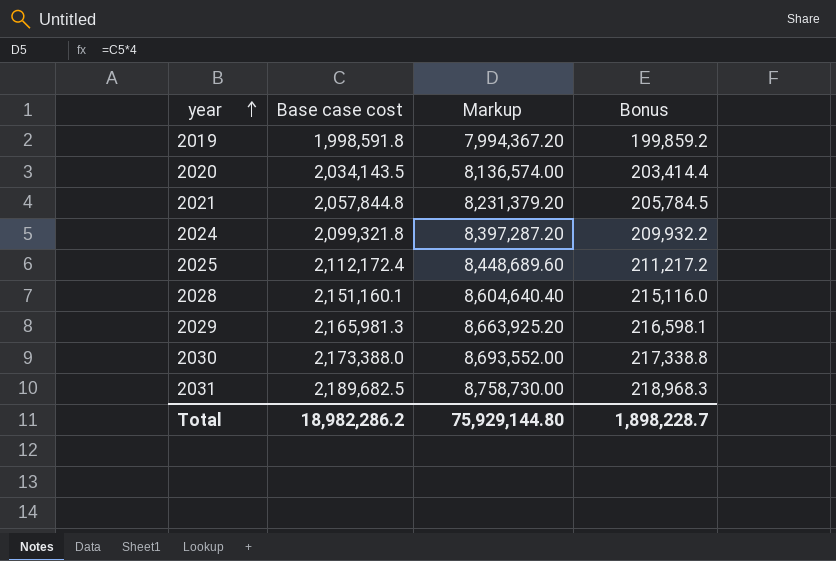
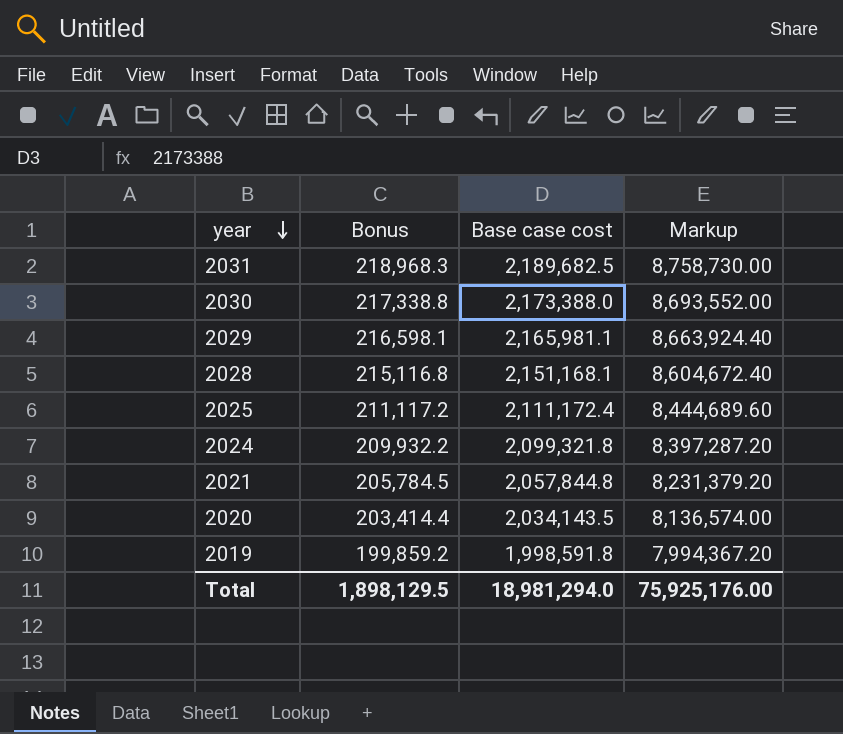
row order: year ascending -> year descending
column Bonus | position: 4 -> 2
2029 | Base case cost: 2,165,981.3 -> 2,165,981.1
2029 | Markup: 8,663,925.20 -> 8,663,924.40
2028 | Bonus: 215,116.0 -> 215,116.8
2028 | Base case cost: 2,151,160.1 -> 2,151,168.1
2028 | Markup: 8,604,640.40 -> 8,604,672.40
2025 | Bonus: 211,217.2 -> 211,117.2
2025 | Base case cost: 2,112,172.4 -> 2,111,172.4
2025 | Markup: 8,448,689.60 -> 8,444,689.60
Total | Bonus: 1,898,228.7 -> 1,898,129.5
Total | Base case cost: 18,982,286.2 -> 18,981,294.0
Total | Markup: 75,929,144.80 -> 75,925,176.00

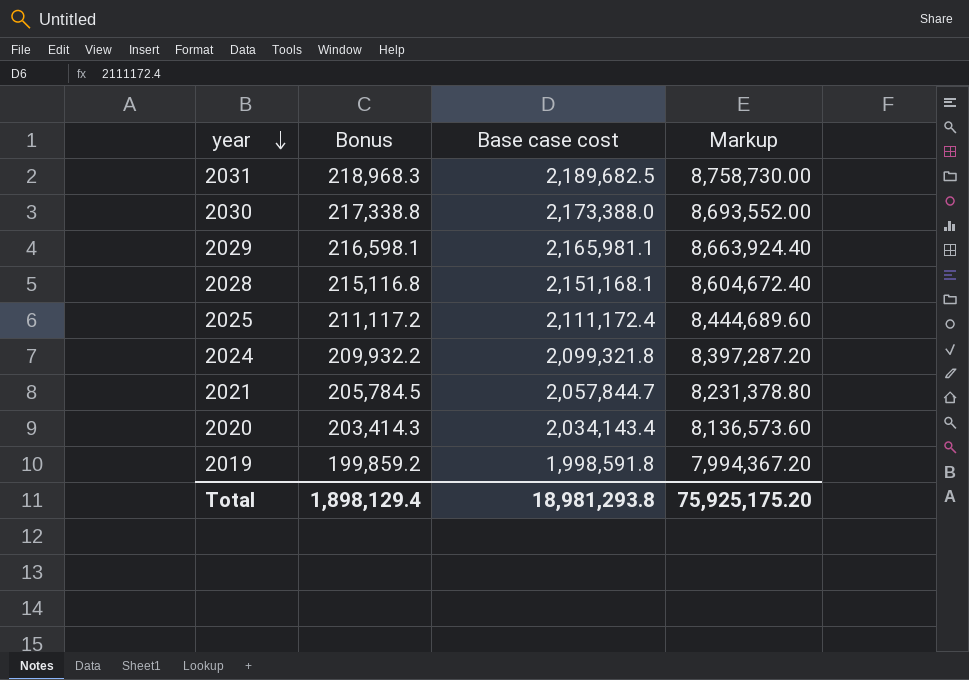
2021 | Base case cost: 2,057,844.8 -> 2,057,844.7
2021 | Markup: 8,231,379.20 -> 8,231,378.80
2020 | Bonus: 203,414.4 -> 203,414.3
2020 | Base case cost: 2,034,143.5 -> 2,034,143.4
2020 | Markup: 8,136,574.00 -> 8,136,573.60
Total | Bonus: 1,898,129.5 -> 1,898,129.4
Total | Base case cost: 18,981,294.0 -> 18,981,293.8
Total | Markup: 75,925,176.00 -> 75,925,175.20

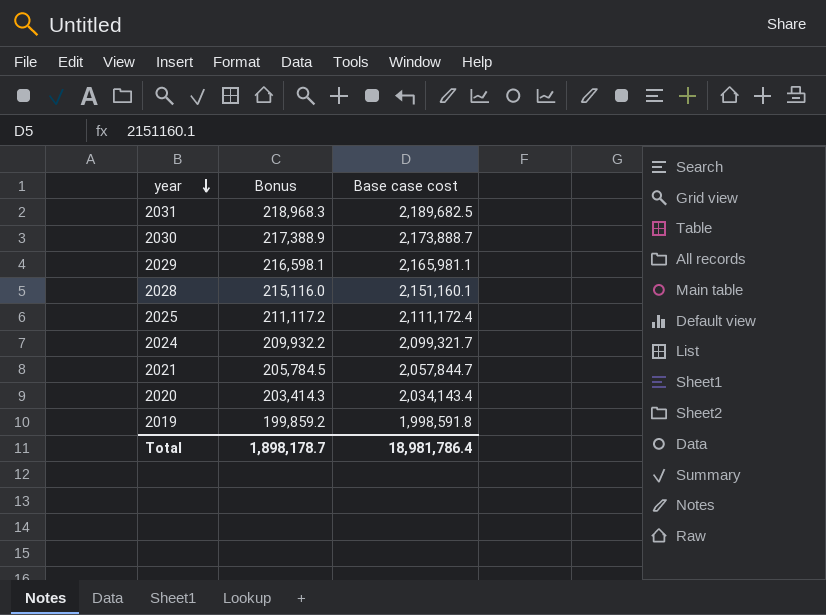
column Markup | formula: [Base case cost] * 4 -> none
2030 | Bonus: 217,338.8 -> 217,388.9
2030 | Base case cost: 2,173,388.0 -> 2,173,888.7
2028 | Bonus: 215,116.8 -> 215,116.0
2028 | Base case cost: 2,151,168.1 -> 2,151,160.1
2024 | Base case cost: 2,099,321.8 -> 2,099,321.7
Total | Bonus: 1,898,129.4 -> 1,898,178.7
Total | Base case cost: 18,981,293.8 -> 18,981,786.4

